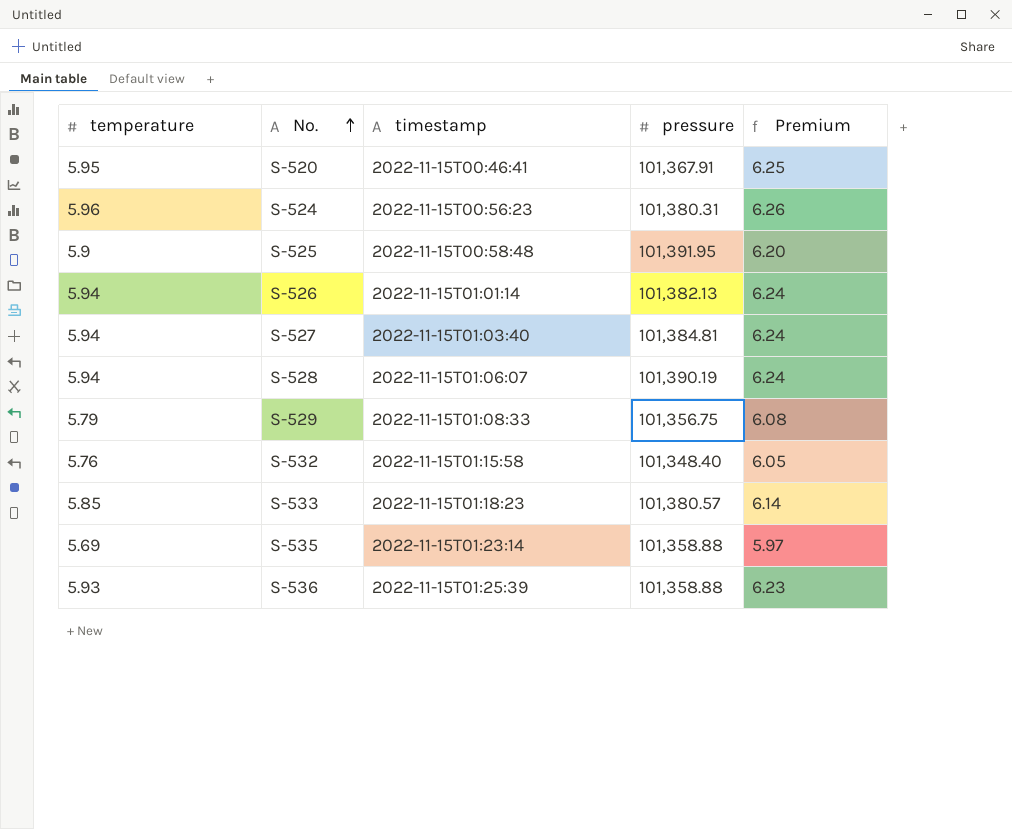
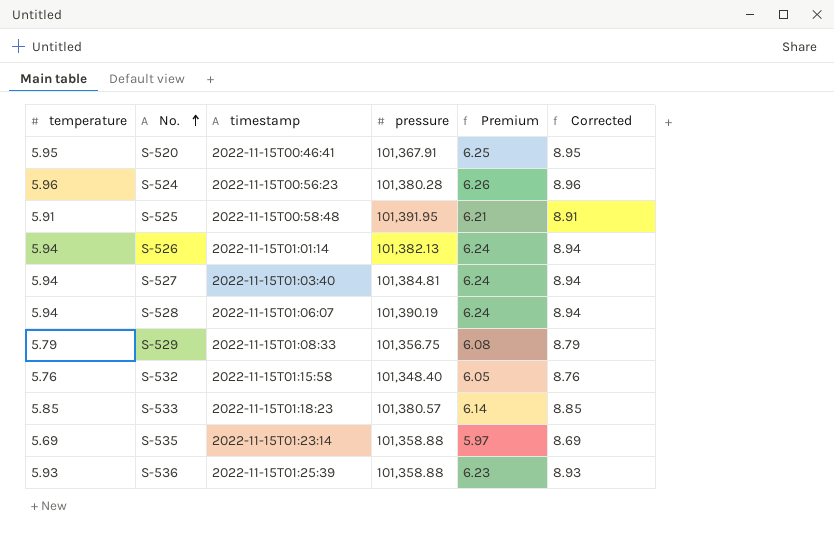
column Corrected | formula: none -> [temperature] + 3
S-524 | pressure: 101,380.31 -> 101,380.28
S-525 | temperature: 5.9 -> 5.91
S-525 | Premium: 6.20 -> 6.21

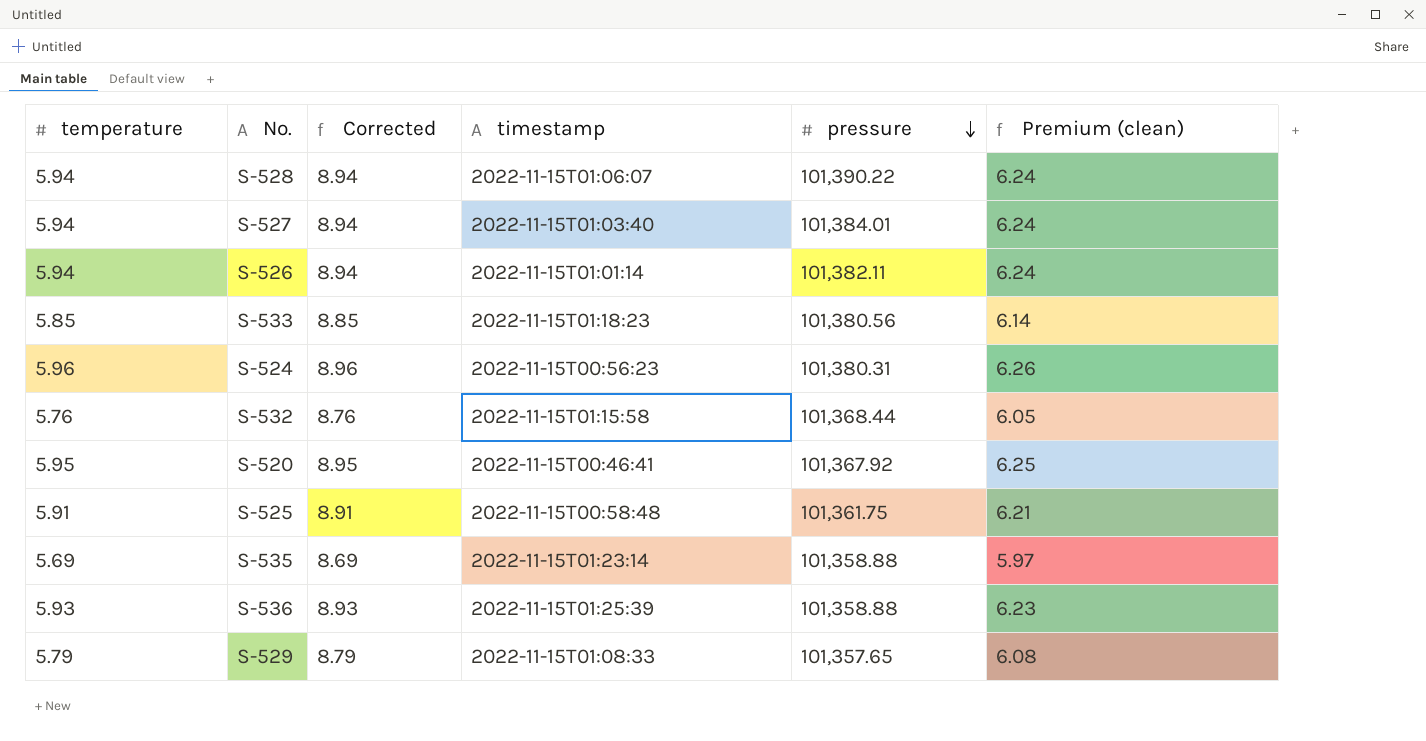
row order: No. ascending -> pressure descending
column Corrected | position: 6 -> 3
column name: Premium -> Premium (clean)
S-528 | pressure: 101,390.19 -> 101,390.22
S-527 | pressure: 101,384.81 -> 101,384.01
S-526 | pressure: 101,382.13 -> 101,382.11
S-533 | pressure: 101,380.57 -> 101,380.56
S-524 | pressure: 101,380.28 -> 101,380.31
S-532 | pressure: 101,348.40 -> 101,368.44
S-520 | pressure: 101,367.91 -> 101,367.92
S-525 | pressure: 101,391.95 -> 101,361.75
S-529 | pressure: 101,356.75 -> 101,357.65

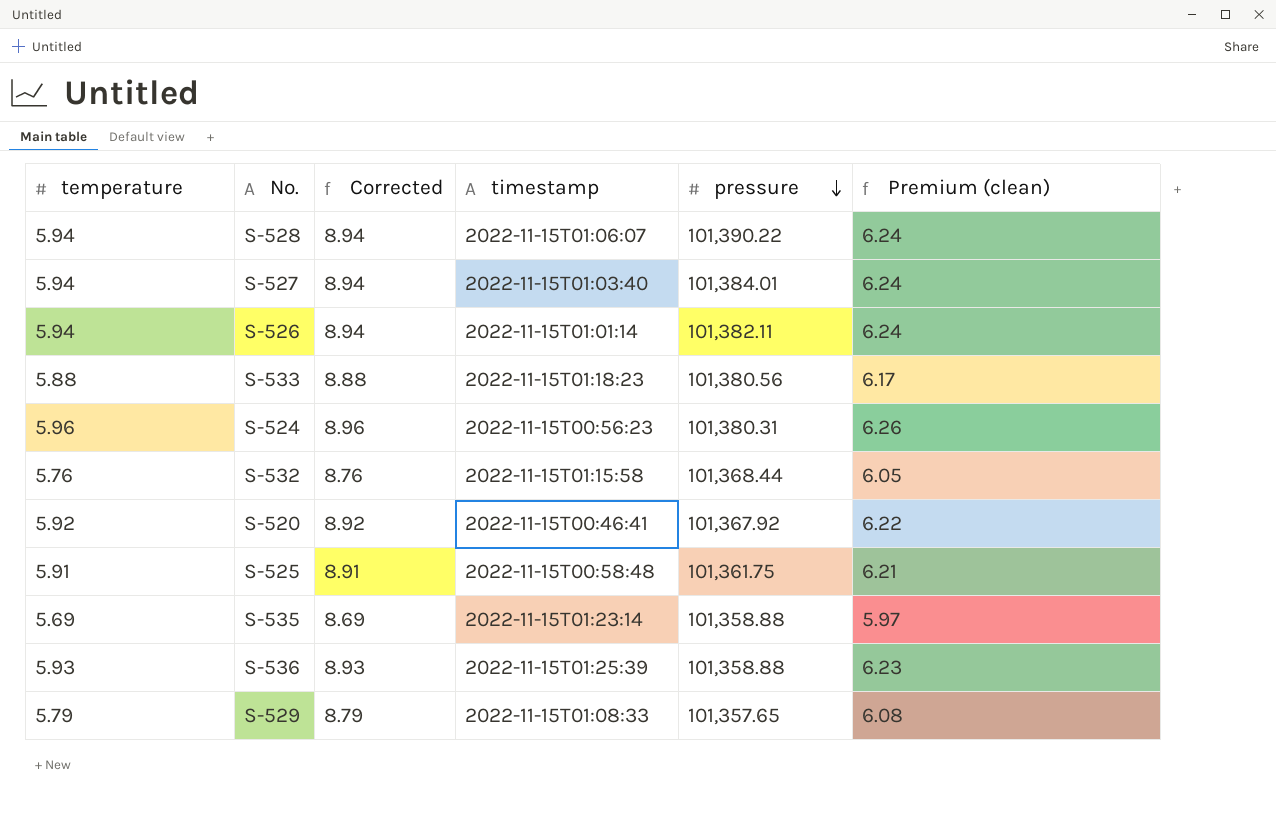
S-533 | temperature: 5.85 -> 5.88
S-533 | Corrected: 8.85 -> 8.88
S-533 | Premium (clean): 6.14 -> 6.17
S-520 | temperature: 5.95 -> 5.92
S-520 | Corrected: 8.95 -> 8.92
S-520 | Premium (clean): 6.25 -> 6.22

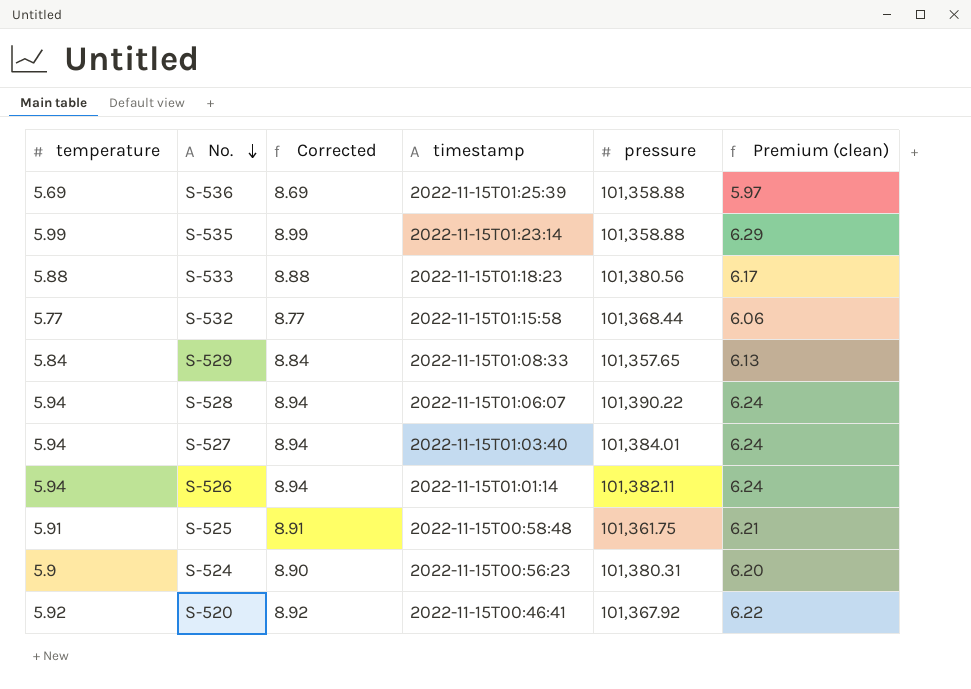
row order: pressure descending -> No. descending
S-536 | temperature: 5.93 -> 5.69
S-536 | Corrected: 8.93 -> 8.69
S-536 | Premium (clean): 6.23 -> 5.97
S-535 | temperature: 5.69 -> 5.99
S-535 | Corrected: 8.69 -> 8.99
S-535 | Premium (clean): 5.97 -> 6.29
S-532 | temperature: 5.76 -> 5.77
S-532 | Corrected: 8.76 -> 8.77
S-532 | Premium (clean): 6.05 -> 6.06
S-529 | temperature: 5.79 -> 5.84
S-529 | Corrected: 8.79 -> 8.84
S-529 | Premium (clean): 6.08 -> 6.13
S-524 | temperature: 5.96 -> 5.9
S-524 | Corrected: 8.96 -> 8.90
S-524 | Premium (clean): 6.26 -> 6.20

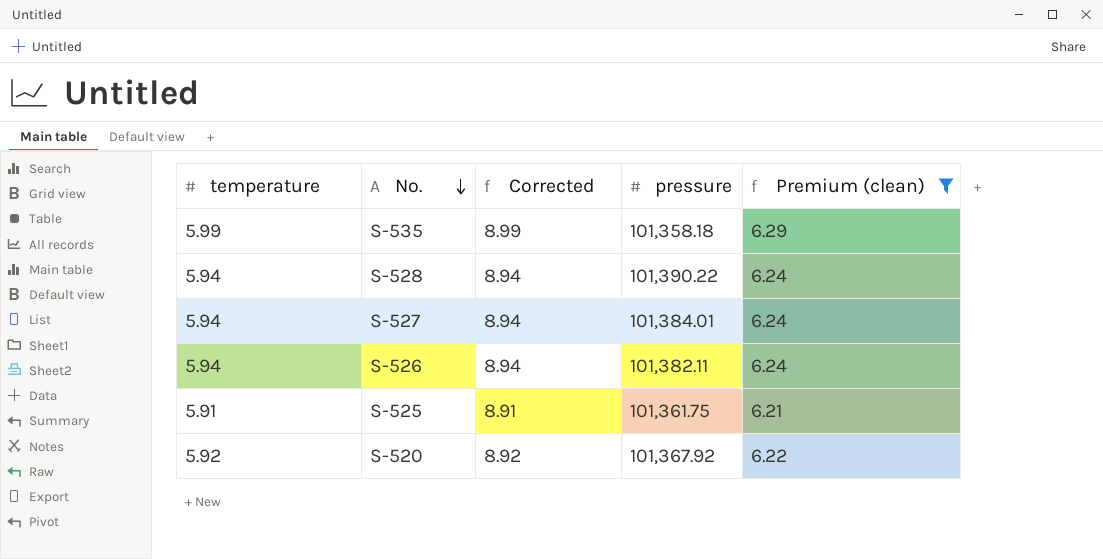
filter: none -> Premium (clean) >= 6.21
column timestamp | position: 4 -> none
S-535 | pressure: 101,358.88 -> 101,358.18

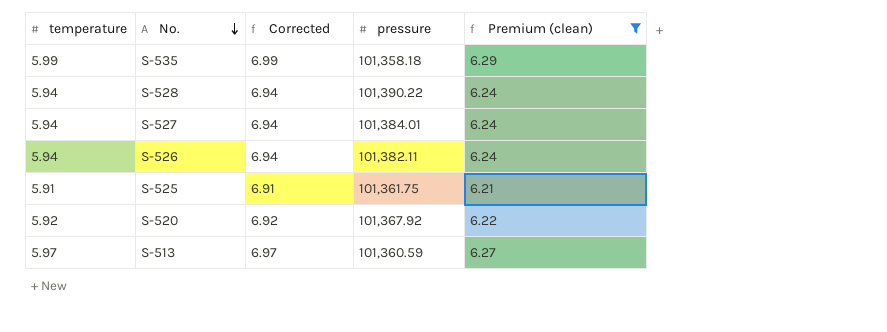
column Corrected | formula: [temperature] + 3 -> [temperature] + 1
row S-513: none -> 5.97 | 6.97 | 101,360.59 | 6.27

